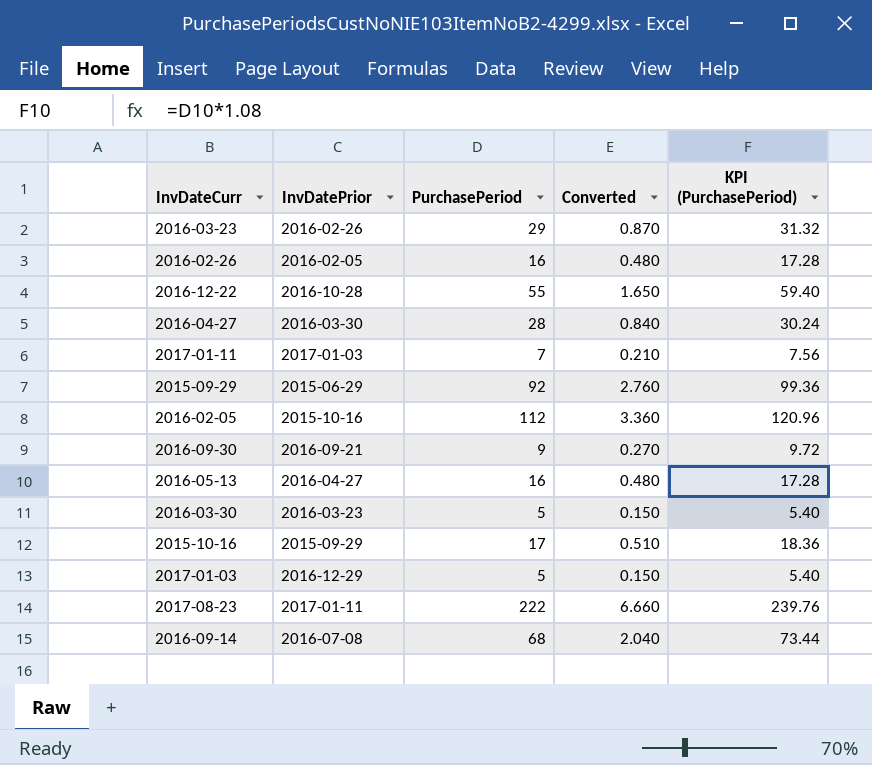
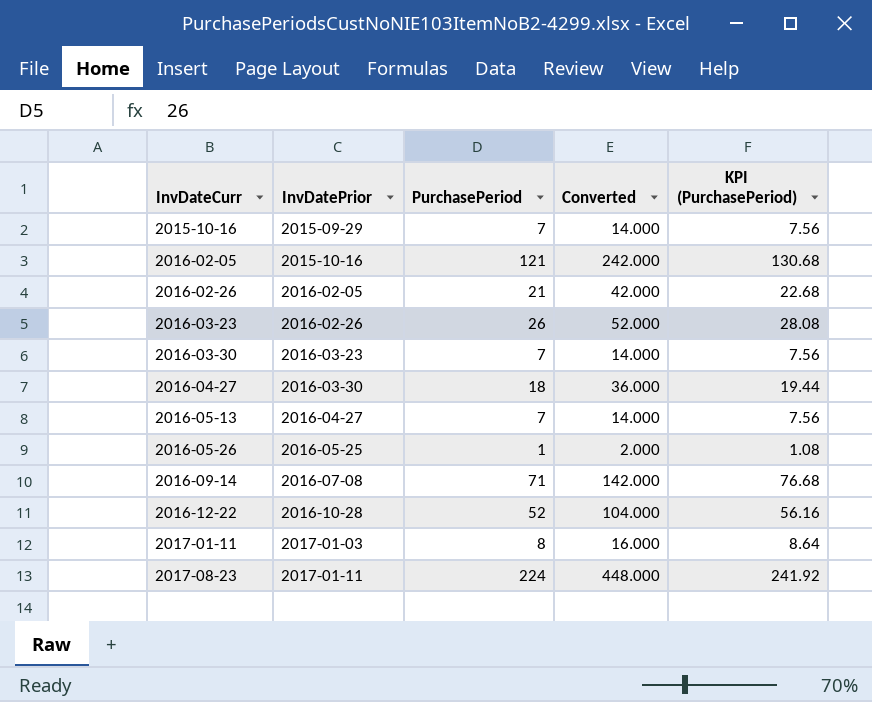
row order: none -> InvDateCurr ascending
column Converted | formula: [PurchasePeriod] * 0.03 -> [PurchasePeriod] * 2
row 2015-09-29: 2015-06-29 | 92 | 2.760 | 99.36 -> none
row 2016-09-30: 2016-09-21 | 9 | 0.270 | 9.72 -> none
row 2017-01-03: 2016-12-29 | 5 | 0.150 | 5.40 -> none
2015-10-16 | PurchasePeriod: 17 -> 7
2015-10-16 | KPI (PurchasePeriod): 18.36 -> 7.56
2016-02-05 | PurchasePeriod: 112 -> 121
2016-02-05 | KPI (PurchasePeriod): 120.96 -> 130.68
2016-02-26 | PurchasePeriod: 16 -> 21
2016-02-26 | KPI (PurchasePeriod): 17.28 -> 22.68
2016-03-23 | PurchasePeriod: 29 -> 26
2016-03-23 | KPI (PurchasePeriod): 31.32 -> 28.08
2016-03-30 | PurchasePeriod: 5 -> 7
2016-03-30 | KPI (PurchasePeriod): 5.40 -> 7.56
2016-04-27 | PurchasePeriod: 28 -> 18
2016-04-27 | KPI (PurchasePeriod): 30.24 -> 19.44
2016-05-13 | PurchasePeriod: 16 -> 7
2016-05-13 | KPI (PurchasePeriod): 17.28 -> 7.56
row 2016-05-26: none -> 2016-05-25 | 1 | 2.000 | 1.08
2016-09-14 | PurchasePeriod: 68 -> 71
2016-09-14 | KPI (PurchasePeriod): 73.44 -> 76.68
2016-12-22 | PurchasePeriod: 55 -> 52
2016-12-22 | KPI (PurchasePeriod): 59.40 -> 56.16
2017-01-11 | PurchasePeriod: 7 -> 8
2017-01-11 | KPI (PurchasePeriod): 7.56 -> 8.64
2017-08-23 | PurchasePeriod: 222 -> 224
2017-08-23 | KPI (PurchasePeriod): 239.76 -> 241.92

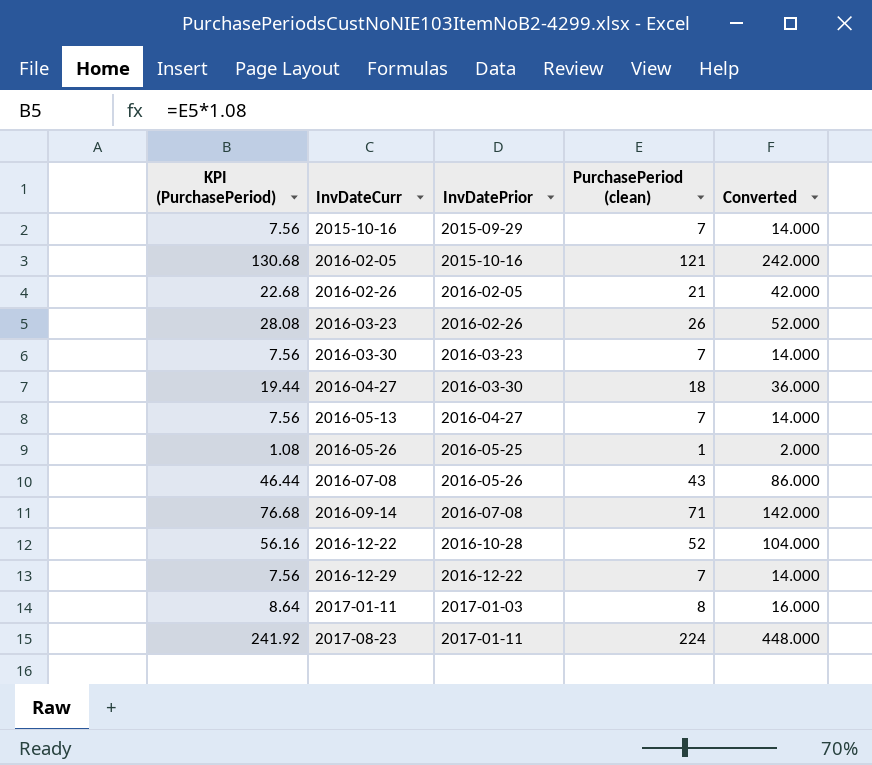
column KPI (PurchasePeriod) | position: 5 -> 1
column name: PurchasePeriod -> PurchasePeriod (clean)
row 2016-07-08: none -> 46.44 | 2016-05-26 | 43 | 86.000
row 2016-12-29: none -> 7.56 | 2016-12-22 | 7 | 14.000

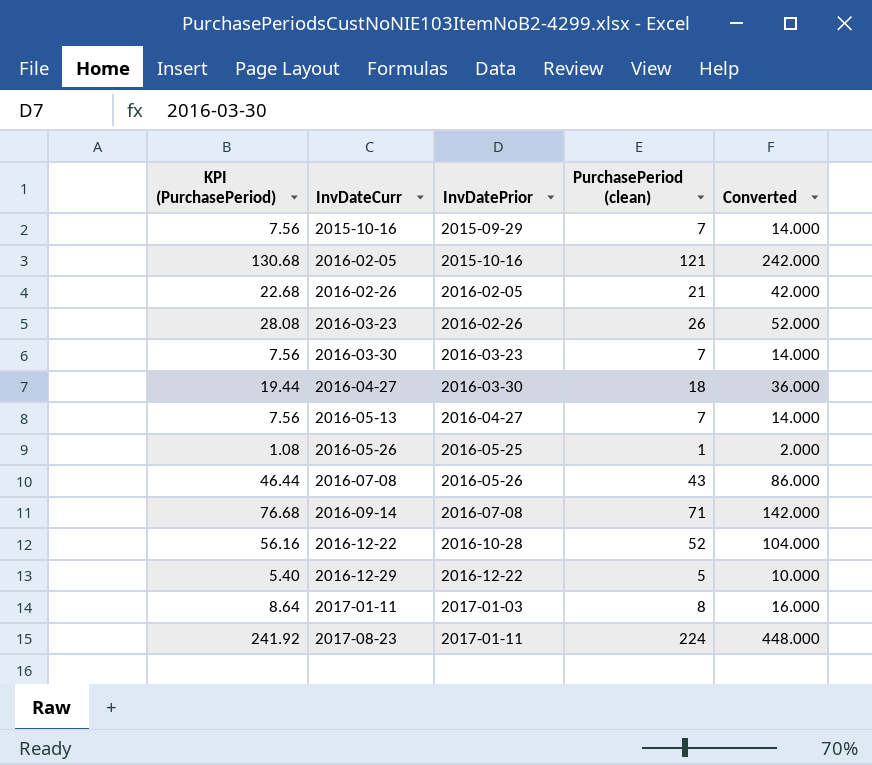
2016-12-29 | KPI (PurchasePeriod): 7.56 -> 5.40
2016-12-29 | PurchasePeriod (clean): 7 -> 5
2016-12-29 | Converted: 14.000 -> 10.000

